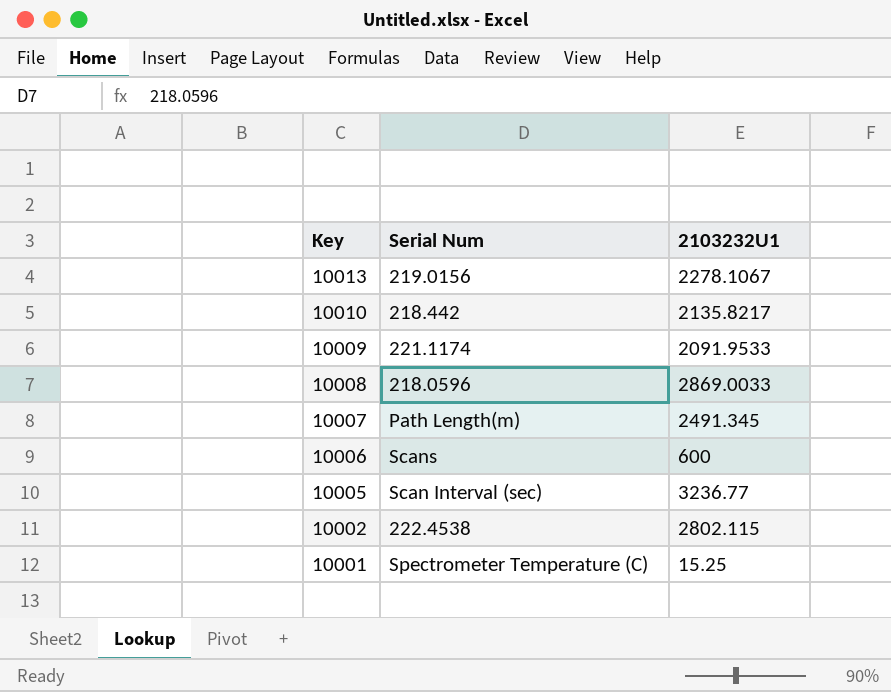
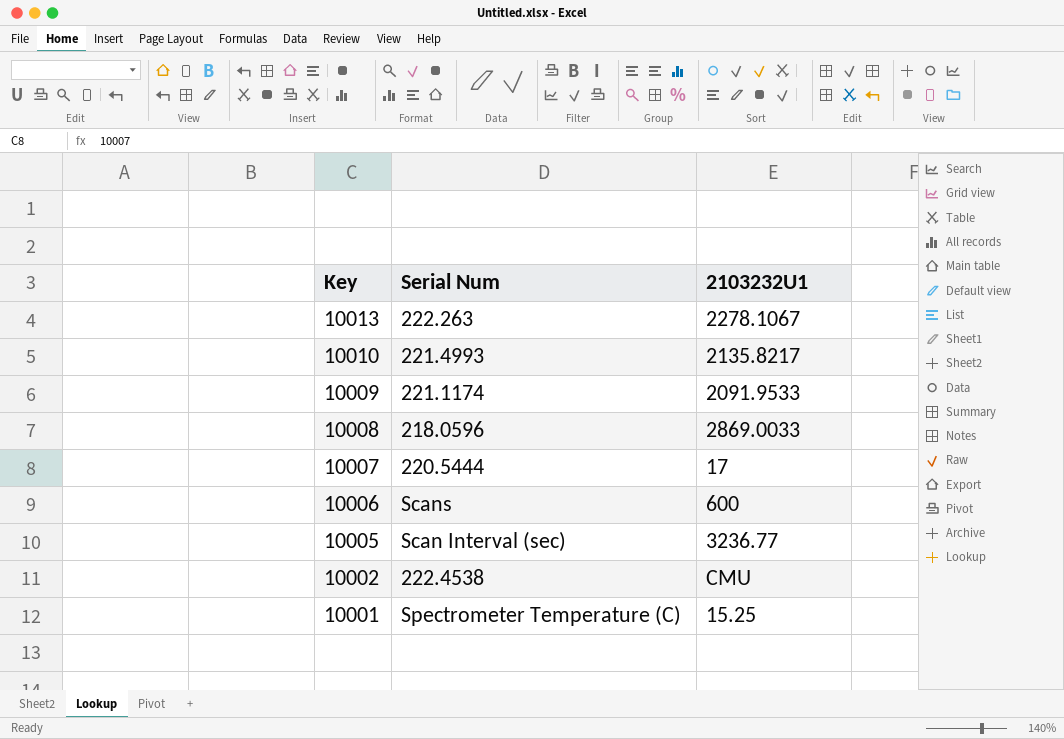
10013 | Serial Num: 219.0156 -> 222.263
10010 | Serial Num: 218.442 -> 221.4993
10007 | Serial Num: Path Length(m) -> 220.5444
10007 | 2103232U1: 2491.345 -> 17
10002 | 2103232U1: 2802.115 -> CMU

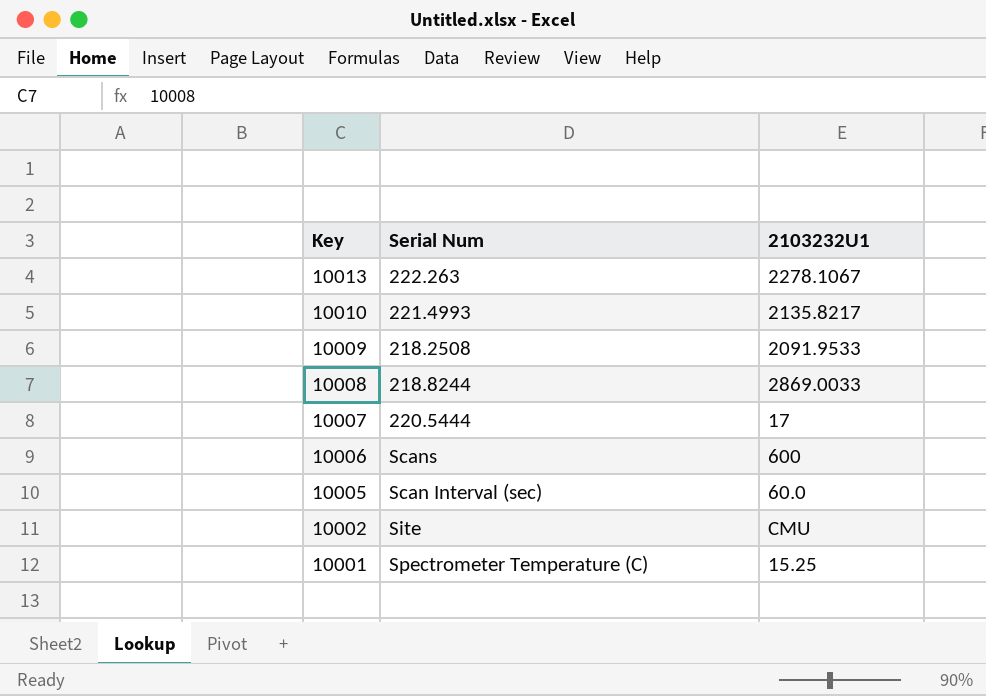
10009 | Serial Num: 221.1174 -> 218.2508
10008 | Serial Num: 218.0596 -> 218.8244
10005 | 2103232U1: 3236.77 -> 60.0
10002 | Serial Num: 222.4538 -> Site

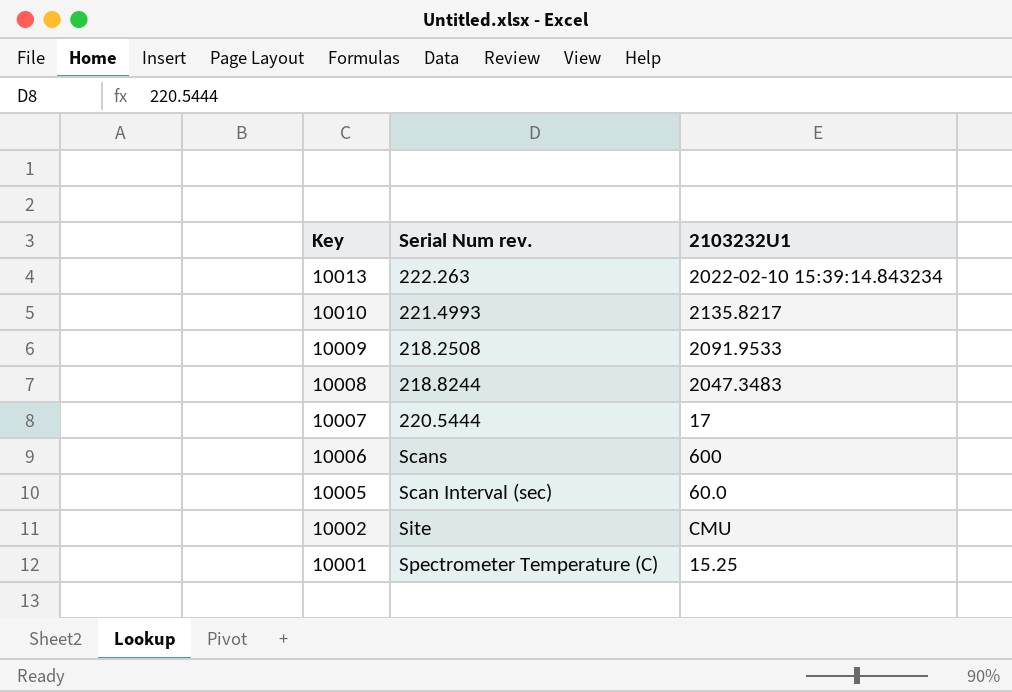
column name: Serial Num -> Serial Num rev.
10013 | 2103232U1: 2278.1067 -> 2022-02-10 15:39:14.843234
10008 | 2103232U1: 2869.0033 -> 2047.3483

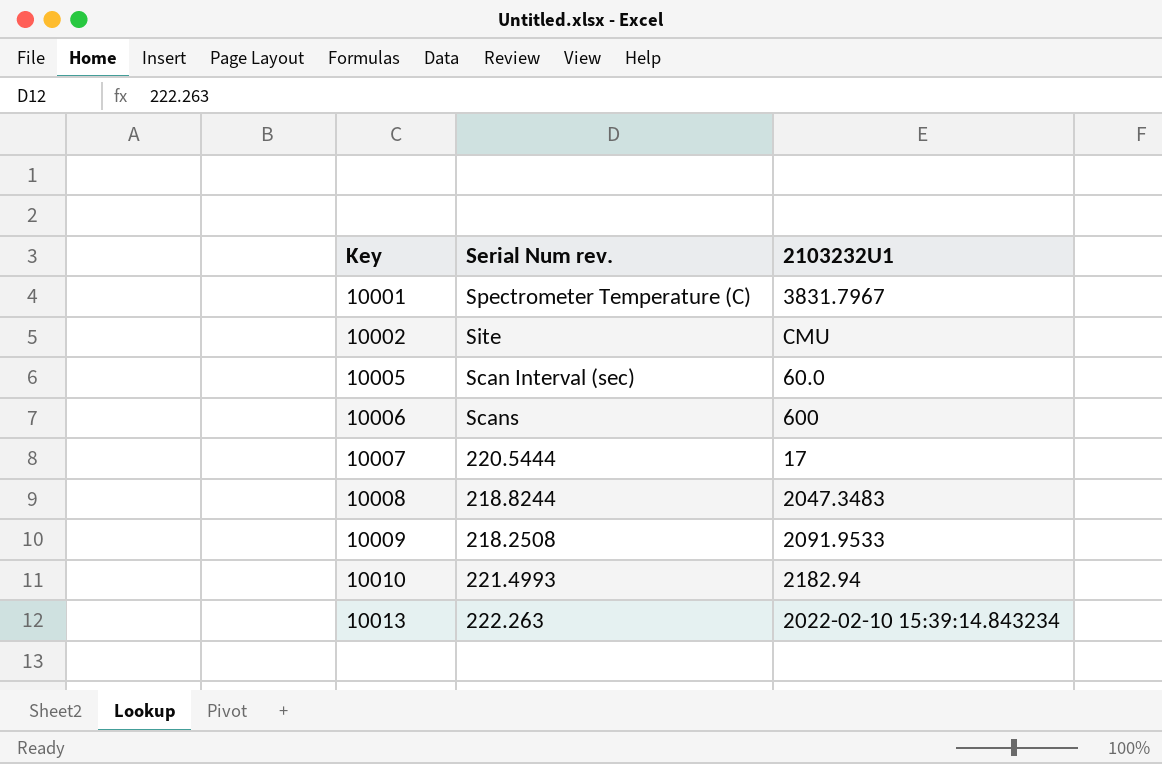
row order: Key descending -> Key ascending
10001 | 2103232U1: 15.25 -> 3831.7967
10010 | 2103232U1: 2135.8217 -> 2182.94

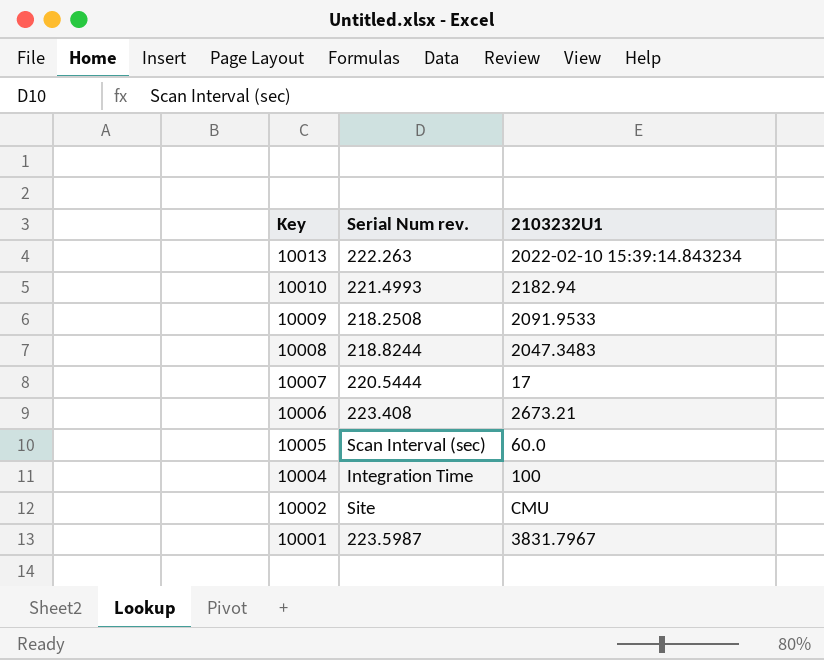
row order: Key ascending -> Key descending
10006 | Serial Num rev.: Scans -> 223.408
10006 | 2103232U1: 600 -> 2673.21
row 10004: none -> Integration Time | 100
10001 | Serial Num rev.: Spectrometer Temperature (C) -> 223.5987

